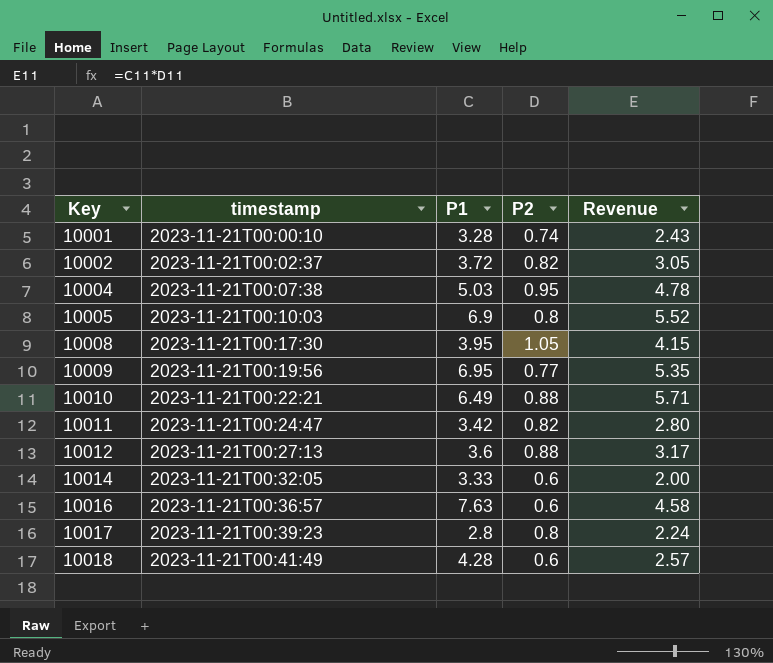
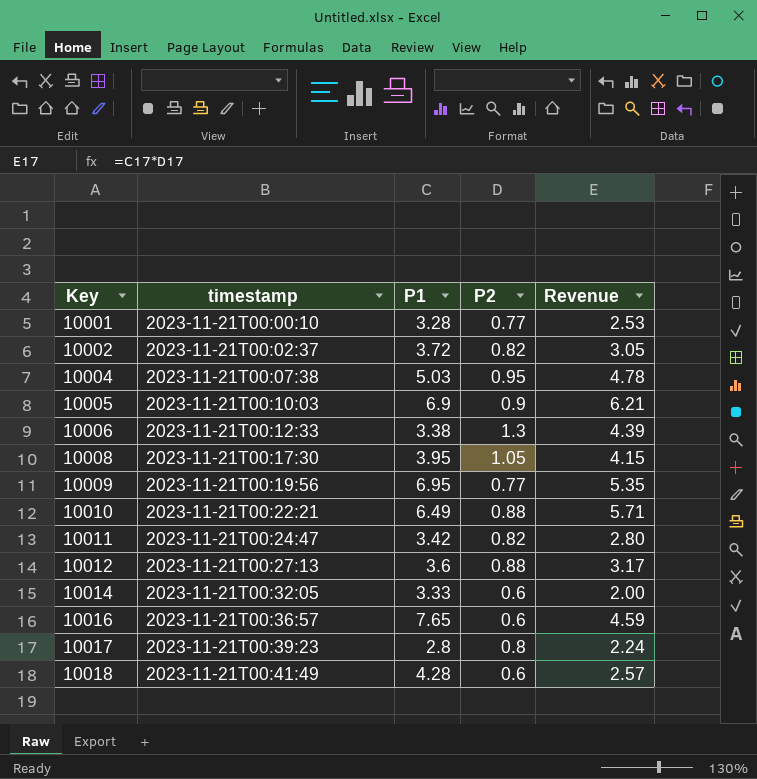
10001 | P2: 0.74 -> 0.77
10001 | Revenue: 2.43 -> 2.53
10005 | P2: 0.8 -> 0.9
10005 | Revenue: 5.52 -> 6.21
row 10006: none -> 2023-11-21T00:12:33 | 3.38 | 1.3 | 4.39
10016 | P1: 7.63 -> 7.65
10016 | Revenue: 4.58 -> 4.59

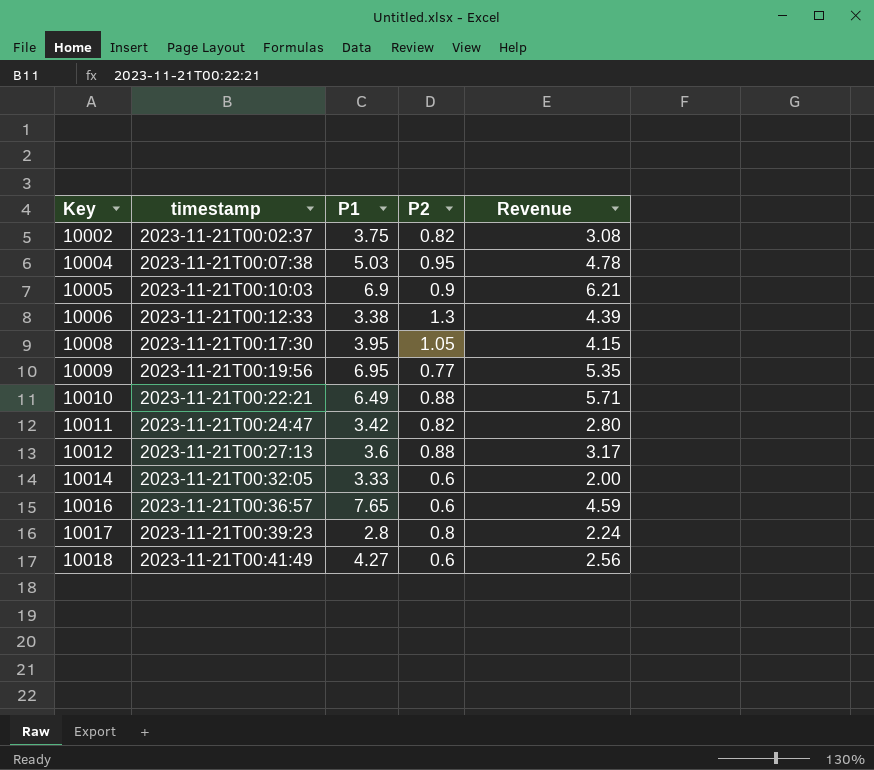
row 10001: 2023-11-21T00:00:10 | 3.28 | 0.77 | 2.53 -> none
10002 | P1: 3.72 -> 3.75
10002 | Revenue: 3.05 -> 3.08
10018 | P1: 4.28 -> 4.27
10018 | Revenue: 2.57 -> 2.56

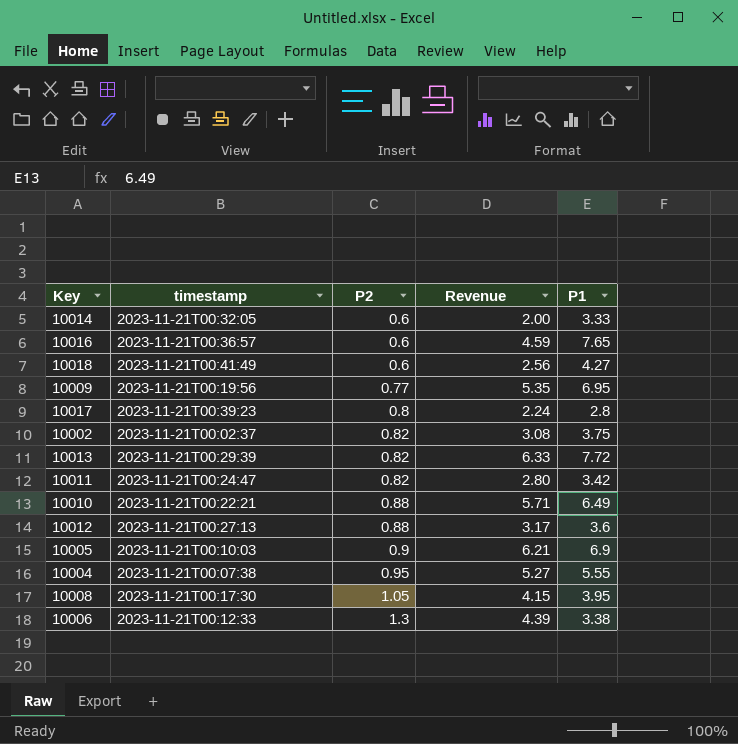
row order: Key ascending -> P2 ascending
column P1 | position: 3 -> 5
row 10013: none -> 2023-11-21T00:29:39 | 0.82 | 6.33 | 7.72
10004 | Revenue: 4.78 -> 5.27
10004 | P1: 5.03 -> 5.55

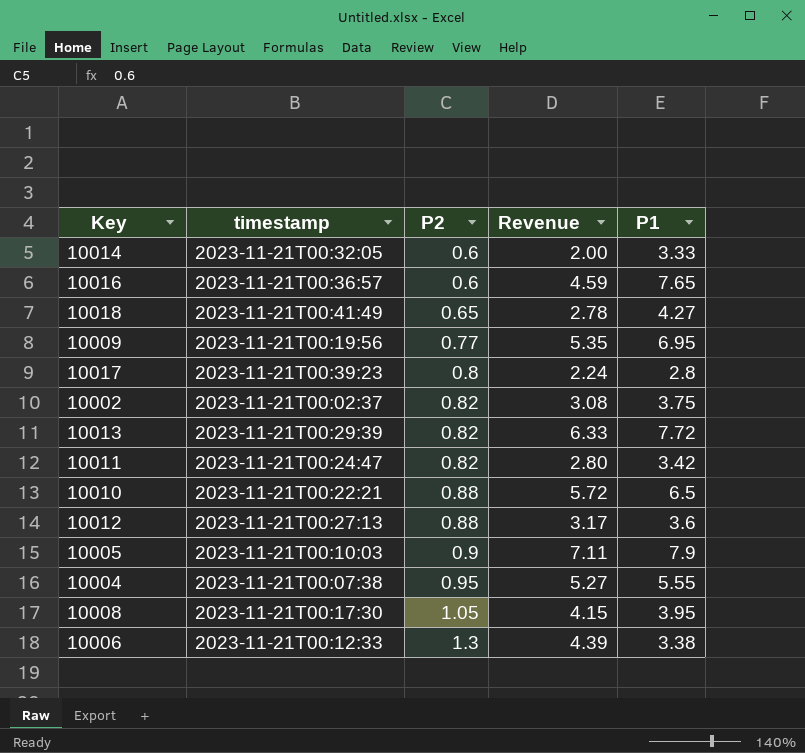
10018 | P2: 0.6 -> 0.65
10018 | Revenue: 2.56 -> 2.78
10010 | Revenue: 5.71 -> 5.72
10010 | P1: 6.49 -> 6.5
10005 | Revenue: 6.21 -> 7.11
10005 | P1: 6.9 -> 7.9

